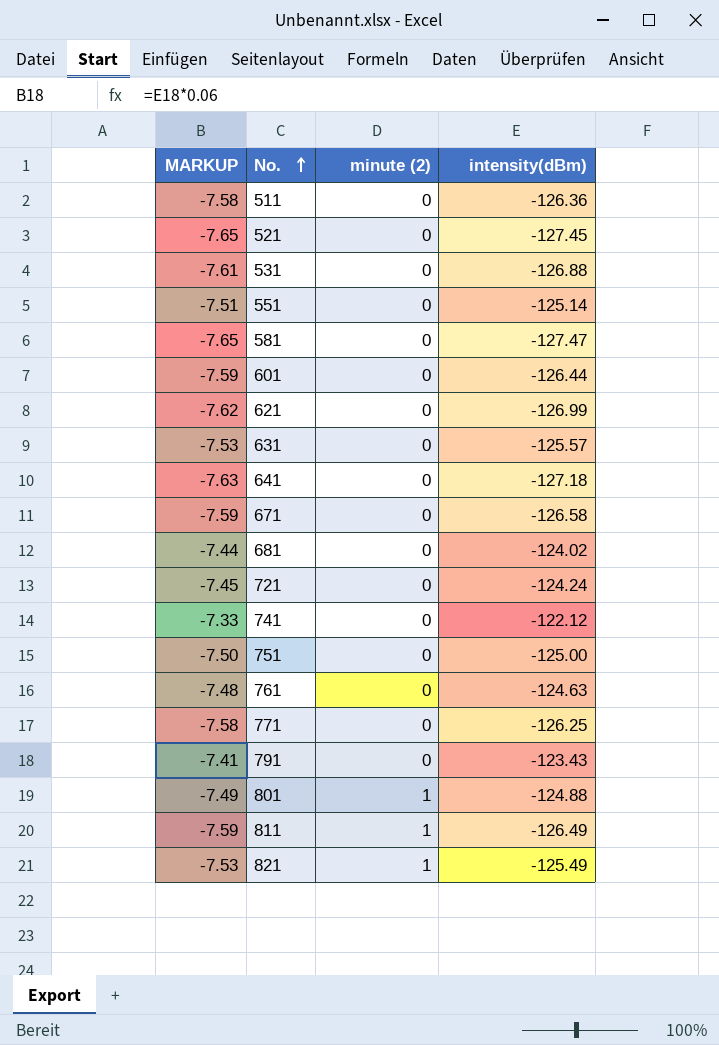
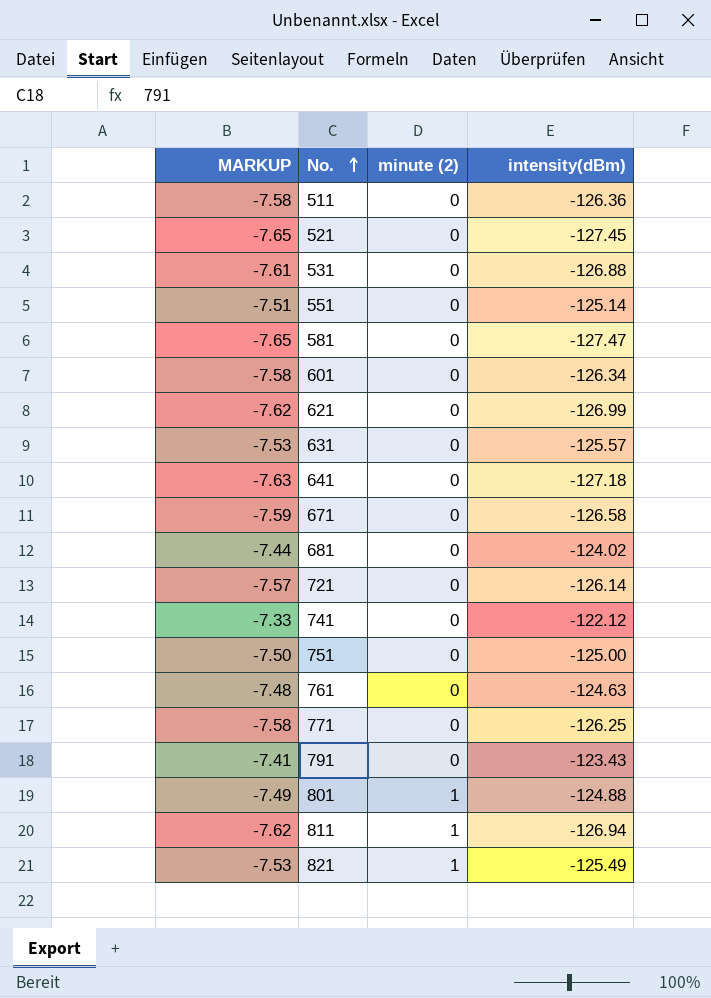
601 | MARKUP: -7.59 -> -7.58
601 | intensity(dBm): -126.44 -> -126.34
721 | MARKUP: -7.45 -> -7.57
721 | intensity(dBm): -124.24 -> -126.14
811 | MARKUP: -7.59 -> -7.62
811 | intensity(dBm): -126.49 -> -126.94

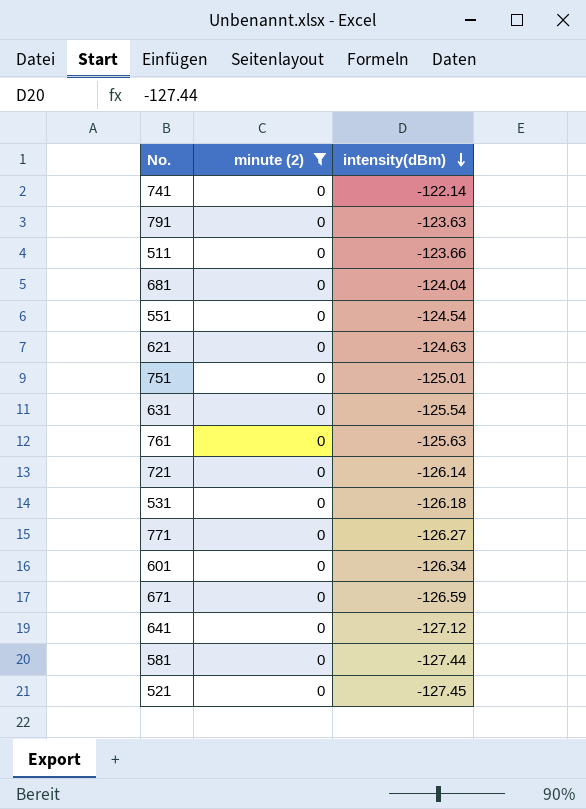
filter: none -> minute (2) = 0
row order: No. ascending -> intensity(dBm) descending
column MARKUP | formula: [intensity(dBm)] * 0.06 -> none
741 | intensity(dBm): -122.12 -> -122.14
791 | intensity(dBm): -123.43 -> -123.63
511 | intensity(dBm): -126.36 -> -123.66
681 | intensity(dBm): -124.02 -> -124.04
551 | intensity(dBm): -125.14 -> -124.54
621 | intensity(dBm): -126.99 -> -124.63
751 | intensity(dBm): -125.00 -> -125.01
631 | intensity(dBm): -125.57 -> -125.54
761 | intensity(dBm): -124.63 -> -125.63
531 | intensity(dBm): -126.88 -> -126.18
771 | intensity(dBm): -126.25 -> -126.27
671 | intensity(dBm): -126.58 -> -126.59
641 | intensity(dBm): -127.18 -> -127.12
581 | intensity(dBm): -127.47 -> -127.44

